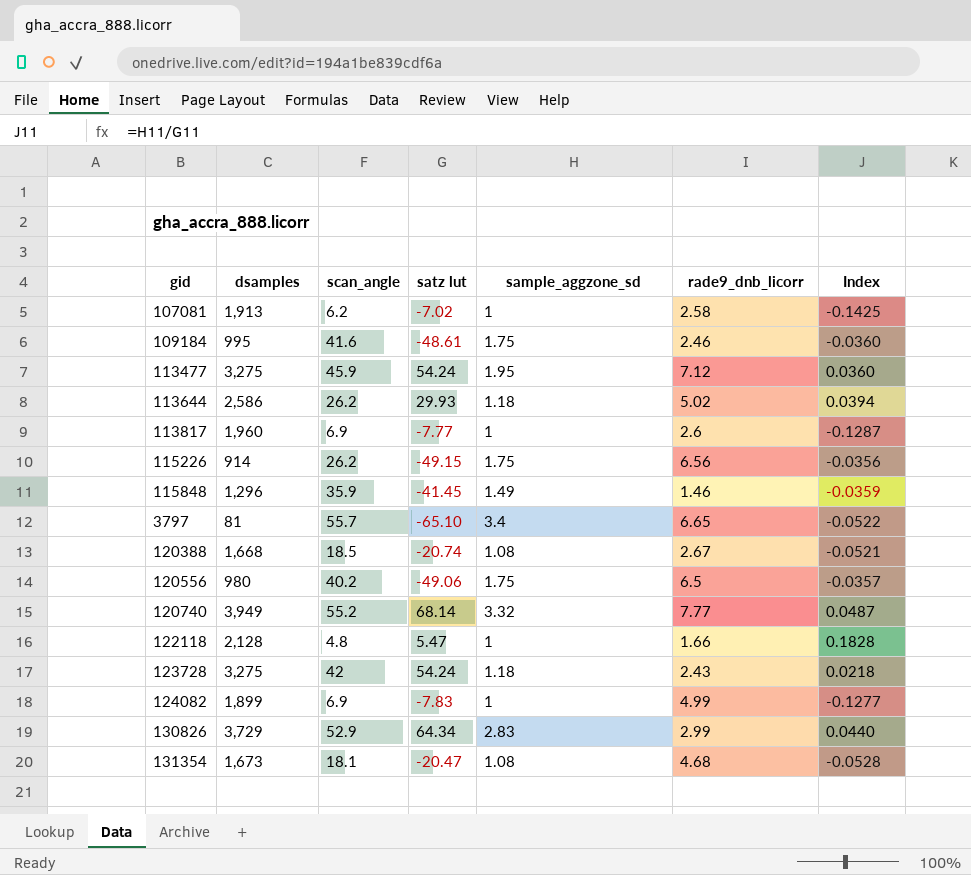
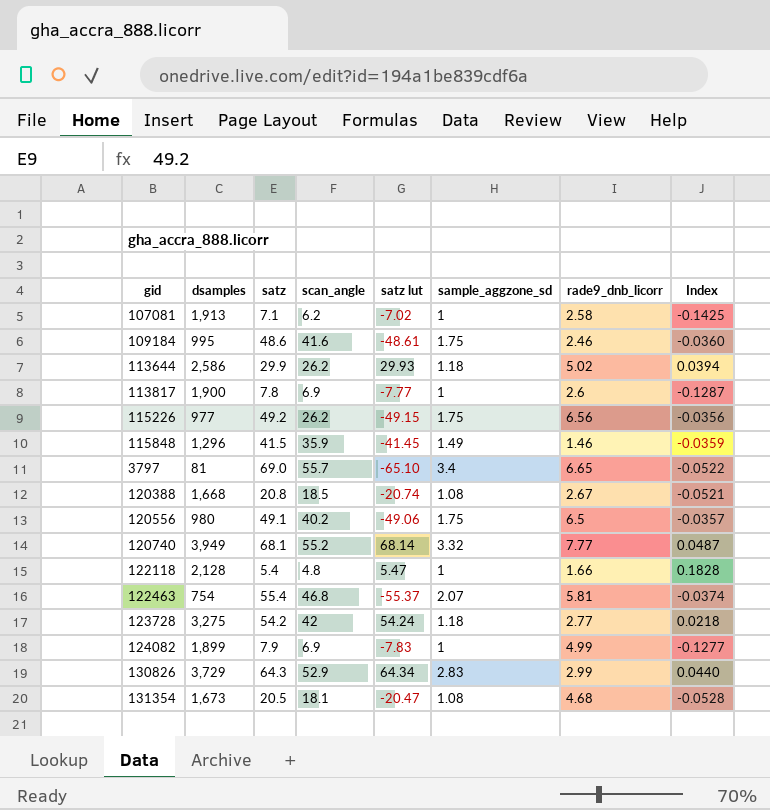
column satz | position: none -> 3
row 113477: 3,275 | 45.9 | 54.24 | 1.95 | 7.12 | 0.0360 -> none
113817 | dsamples: 1,960 -> 1,900
115226 | dsamples: 914 -> 977
row 122463: none -> 754 | 55.4 | 46.8 | -55.37 | 2.07 | 5.81 | -0.0374
123728 | rade9_dnb_licorr: 2.43 -> 2.77

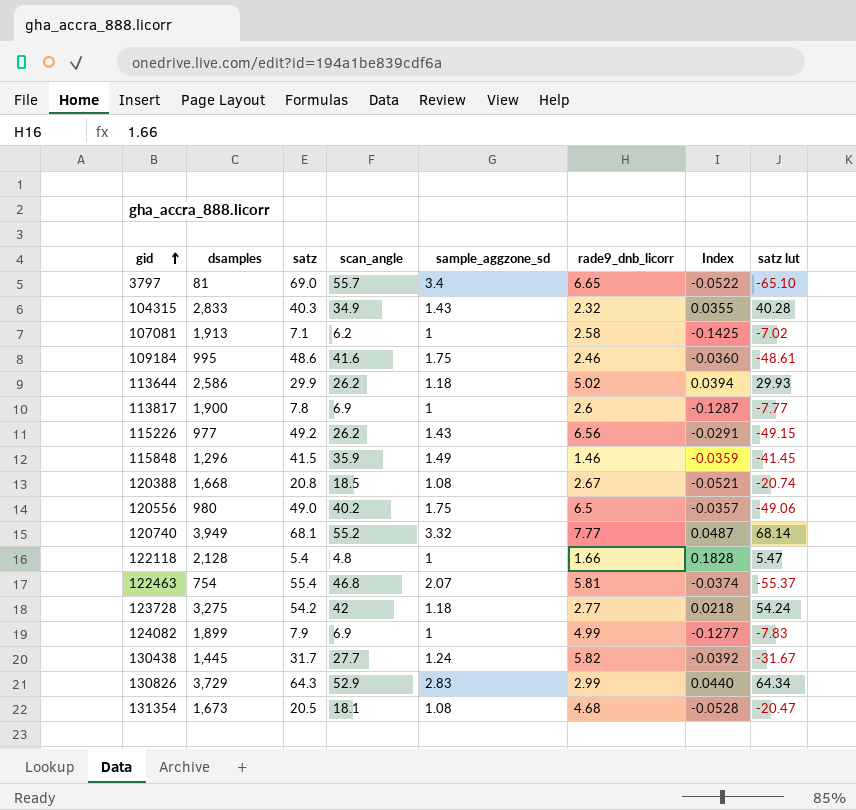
row order: none -> gid ascending
column satz lut | position: 5 -> 8
row 104315: none -> 2,833 | 40.3 | 34.9 | 1.43 | 2.32 | 0.0355 | 40.28
115226 | sample_aggzone_sd: 1.75 -> 1.43
115226 | Index: -0.0356 -> -0.0291
120556 | satz: 49.1 -> 49.0
row 130438: none -> 1,445 | 31.7 | 27.7 | 1.24 | 5.82 | -0.0392 | -31.67

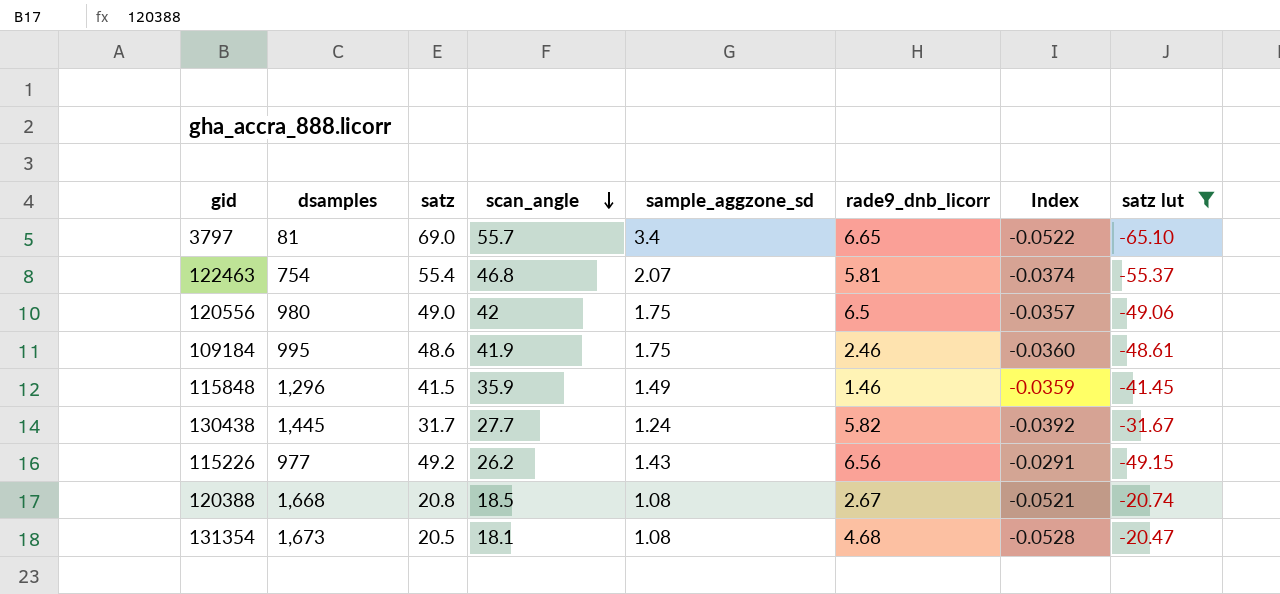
filter: none -> satz lut <= -20.47
row order: gid ascending -> scan_angle descending
120556 | scan_angle: 40.2 -> 42
109184 | scan_angle: 41.6 -> 41.9

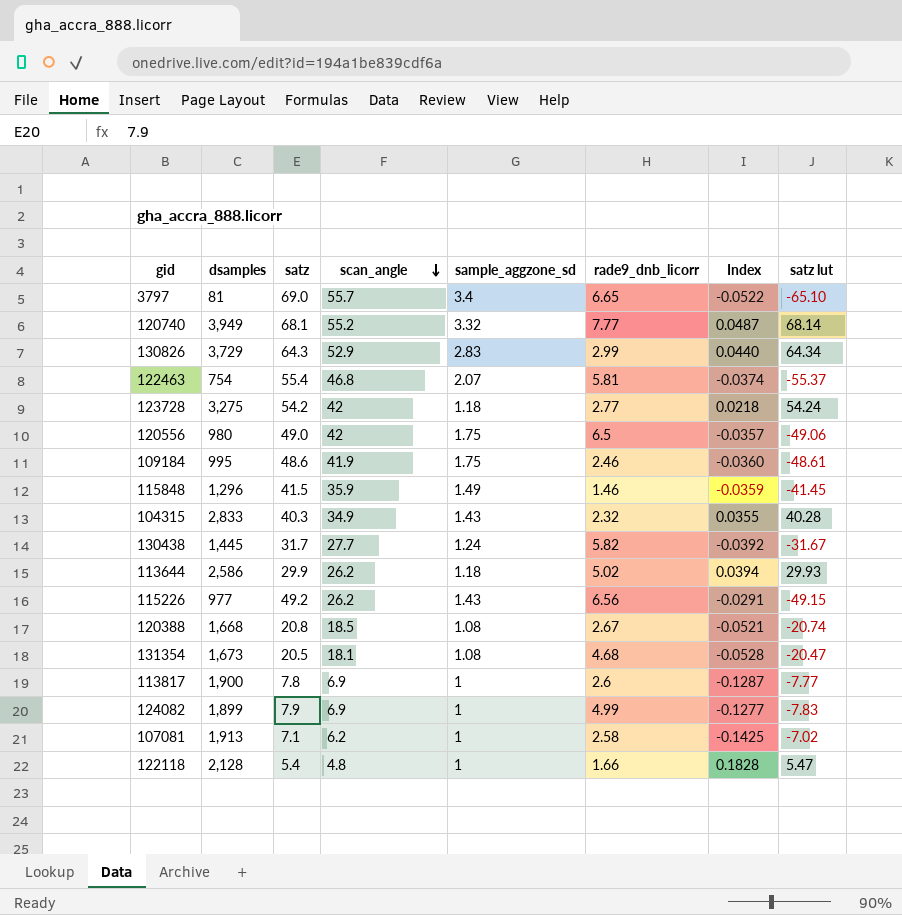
filter: satz lut <= -20.47 -> none

